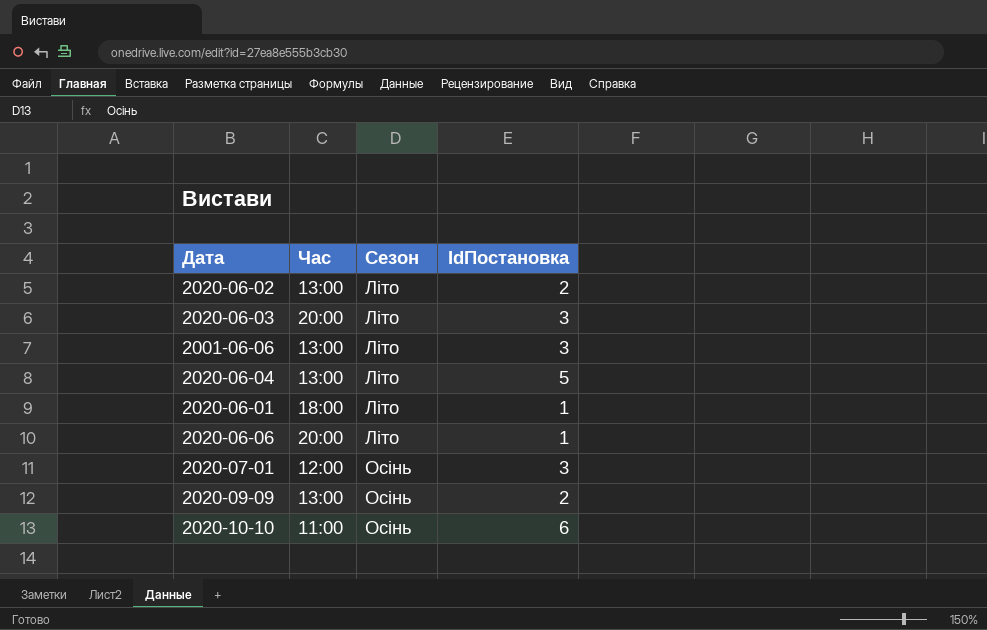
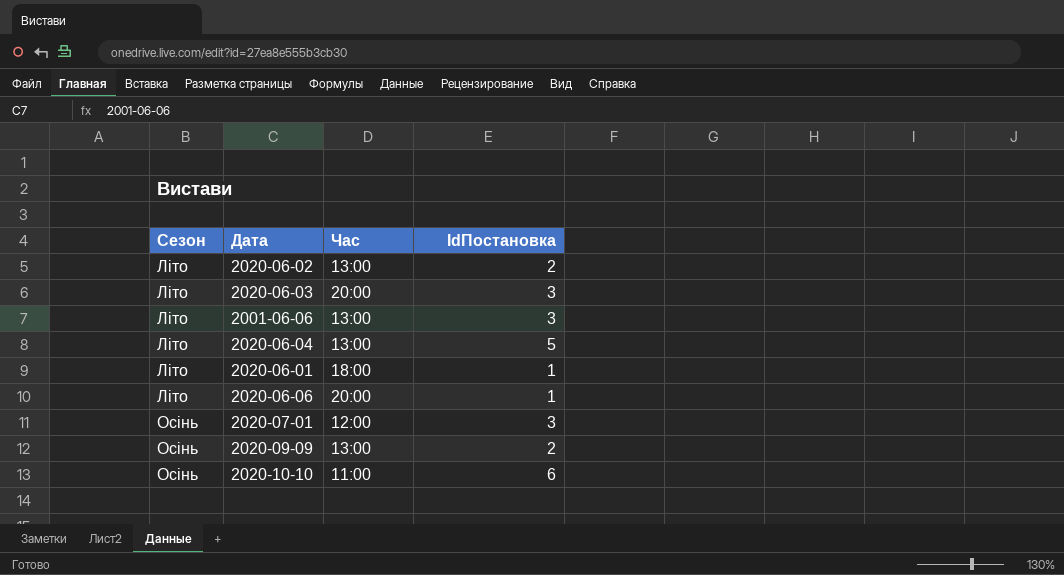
column Сезон | position: 3 -> 1

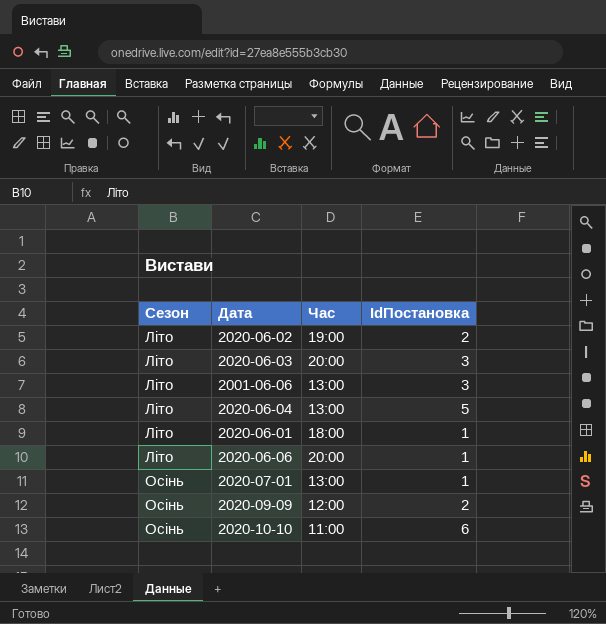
2020-06-02 | Час: 13:00 -> 19:00
2020-07-01 | Час: 12:00 -> 13:00
2020-07-01 | IdПостановка: 3 -> 1
2020-09-09 | Час: 13:00 -> 12:00

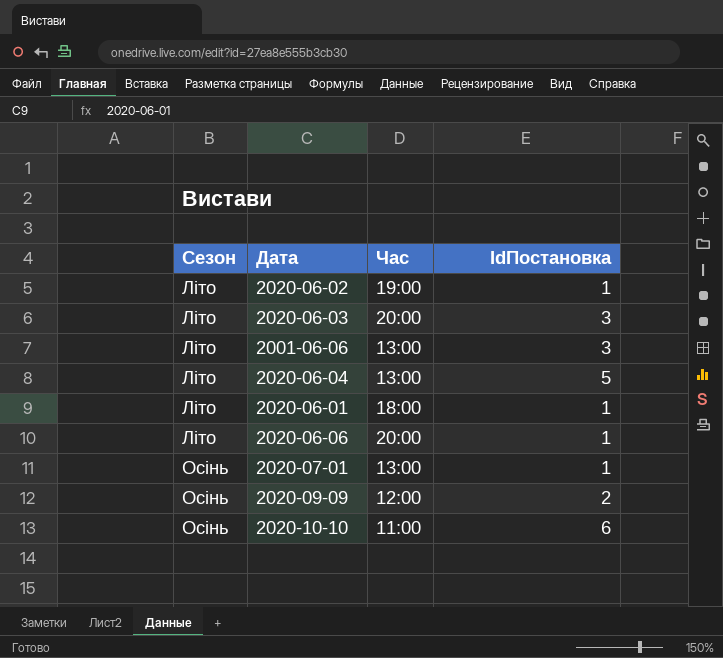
2020-06-02 | IdПостановка: 2 -> 1

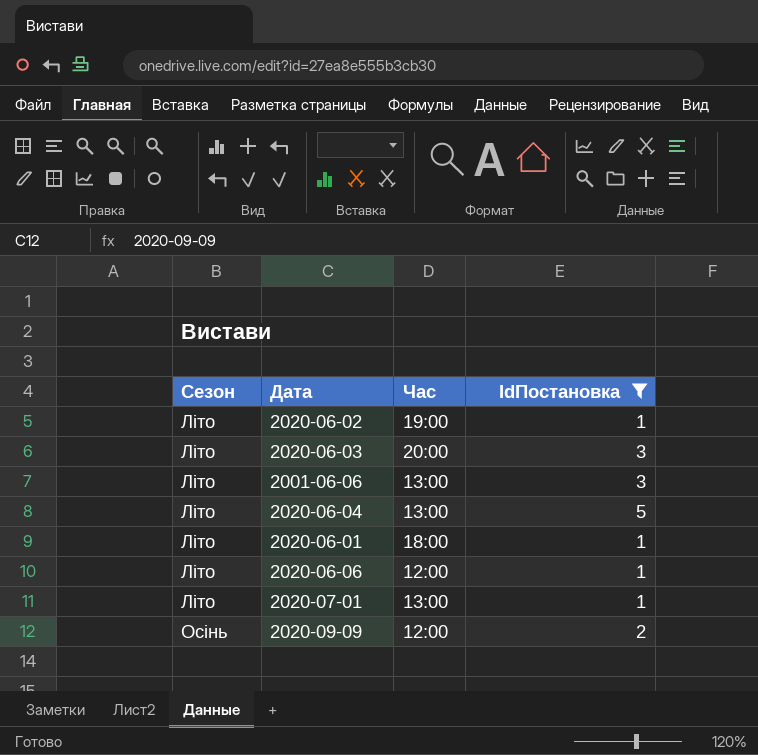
filter: none -> IdПостановка != 6
2020-06-06 | Час: 20:00 -> 12:00
2020-07-01 | Сезон: Осінь -> Літо

